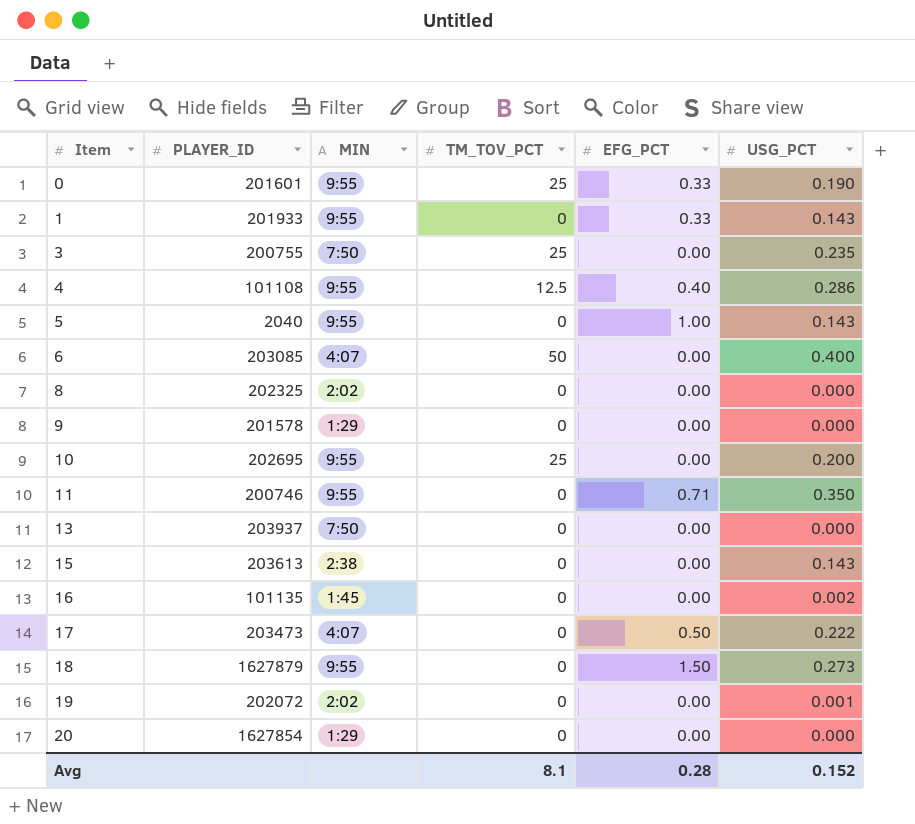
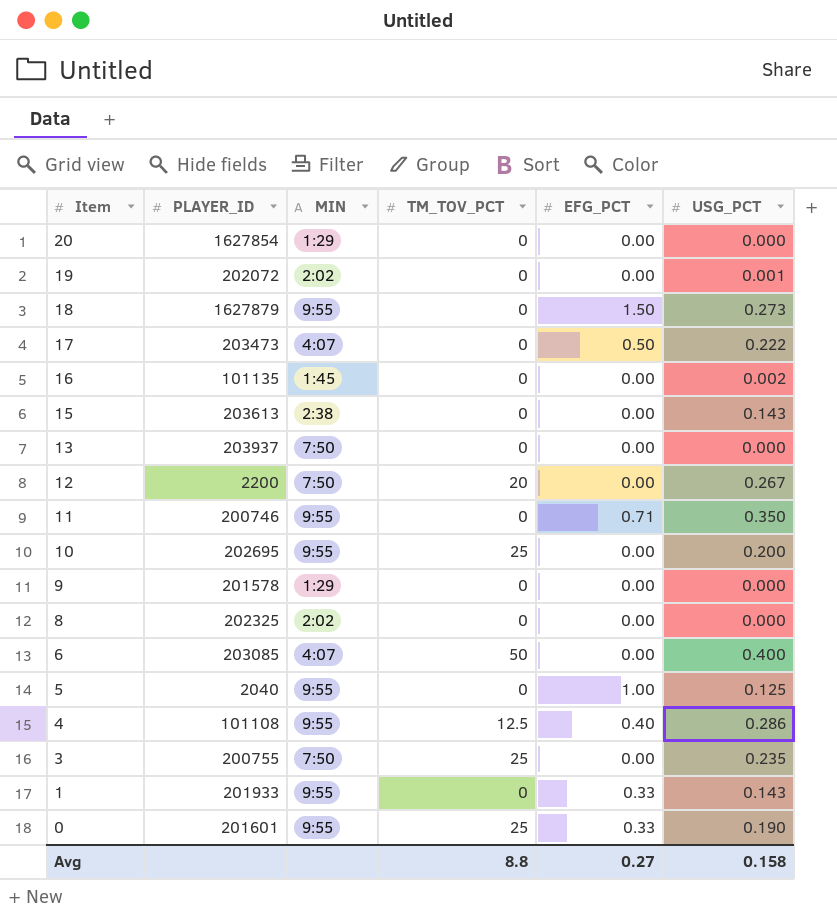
row order: Item ascending -> Item descending
row 12: none -> 2200 | 7:50 | 20 | 0.00 | 0.267
5 | USG_PCT: 0.143 -> 0.125
Avg | TM_TOV_PCT: 8.1 -> 8.8
Avg | EFG_PCT: 0.28 -> 0.27
Avg | USG_PCT: 0.152 -> 0.158

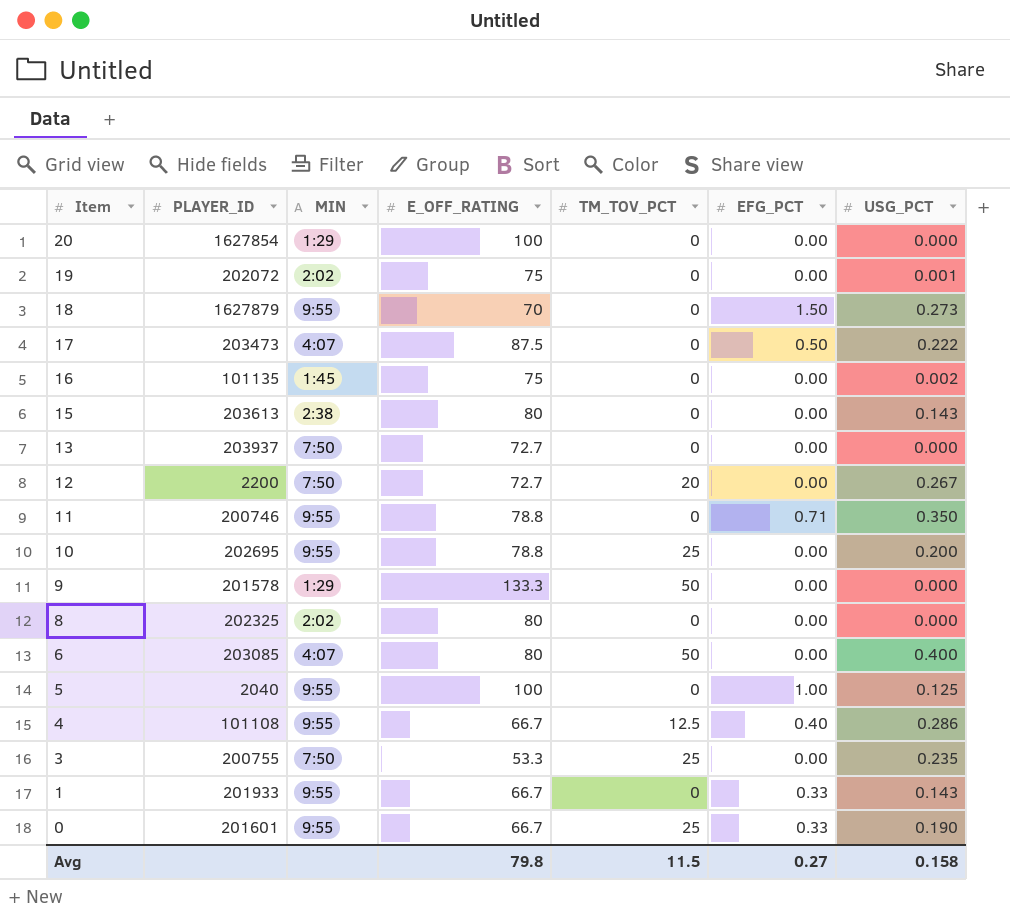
column E_OFF_RATING | position: none -> 4
9 | TM_TOV_PCT: 0 -> 50
Avg | TM_TOV_PCT: 8.8 -> 11.5

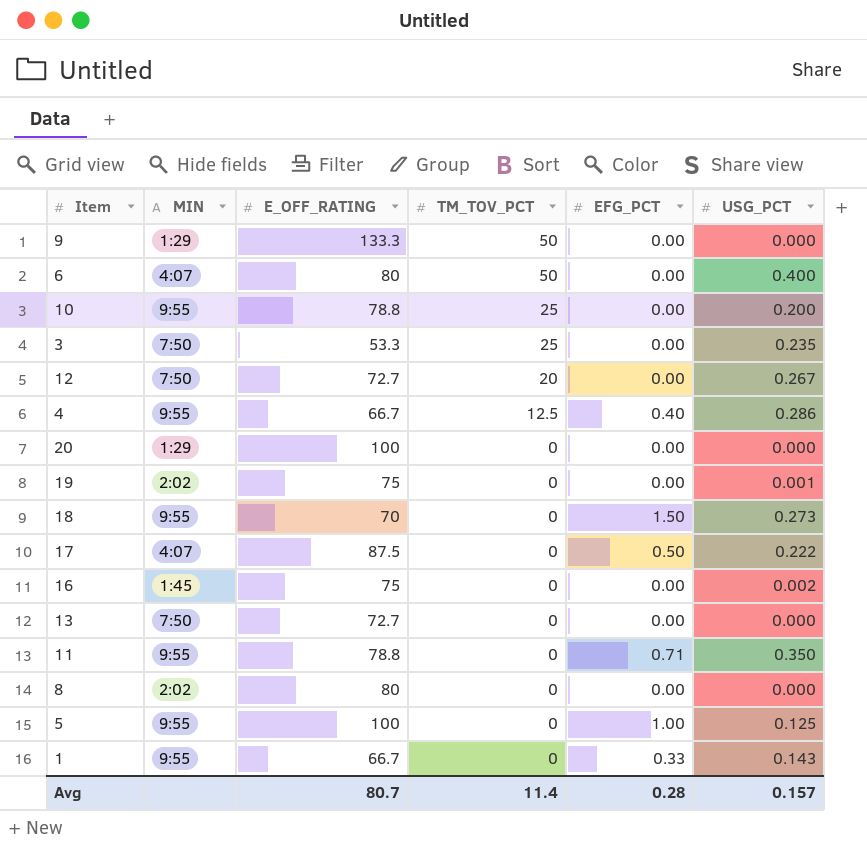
row order: Item descending -> TM_TOV_PCT descending
column PLAYER_ID | position: 2 -> none
row 15: 203613 | 2:38 | 80 | 0 | 0.00 | 0.143 -> none
row 0: 201601 | 9:55 | 66.7 | 25 | 0.33 | 0.190 -> none
Avg | E_OFF_RATING: 79.8 -> 80.7
Avg | TM_TOV_PCT: 11.5 -> 11.4
Avg | EFG_PCT: 0.27 -> 0.28
Avg | USG_PCT: 0.158 -> 0.157

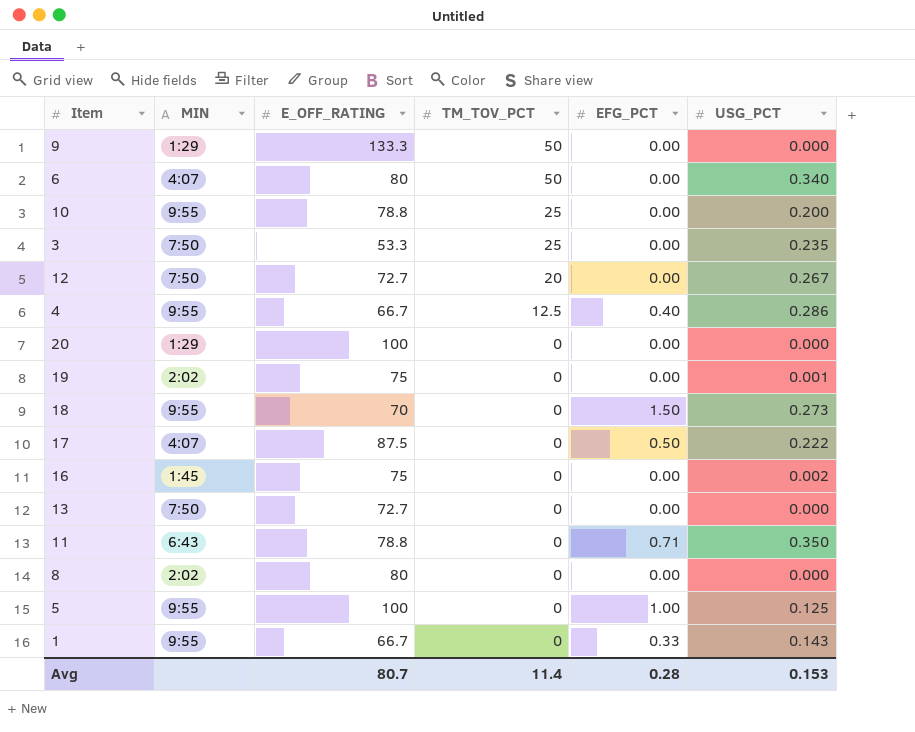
6 | USG_PCT: 0.400 -> 0.340
11 | MIN: 9:55 -> 6:43
Avg | USG_PCT: 0.157 -> 0.153

